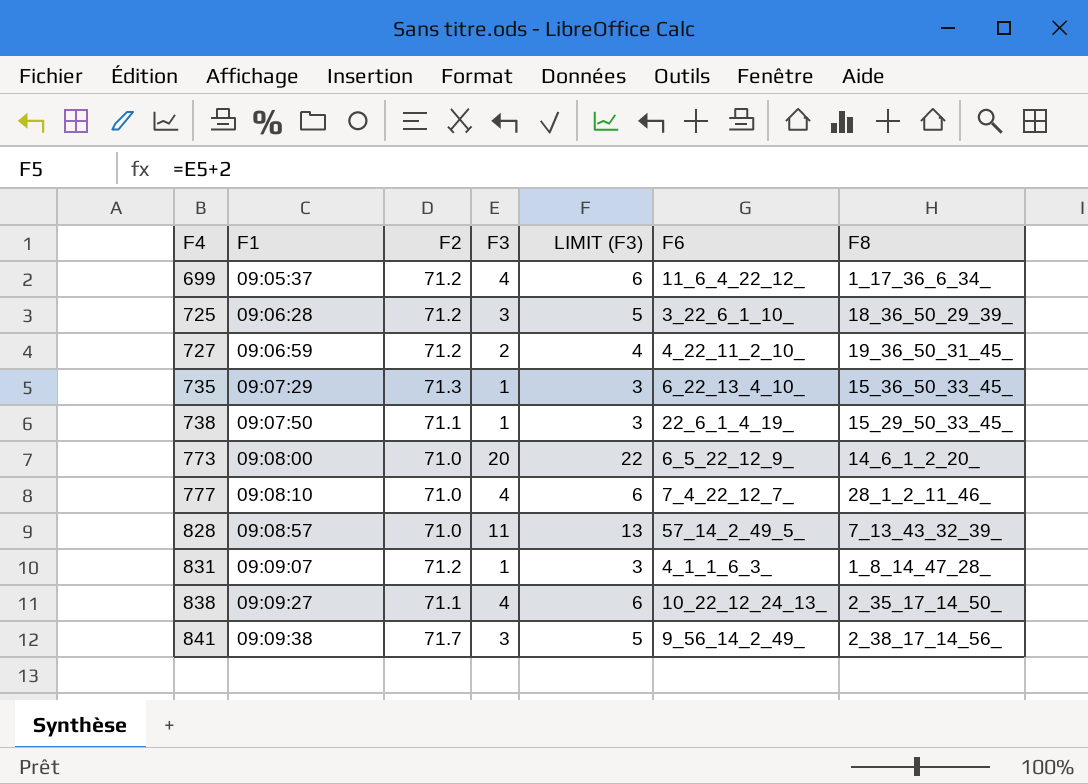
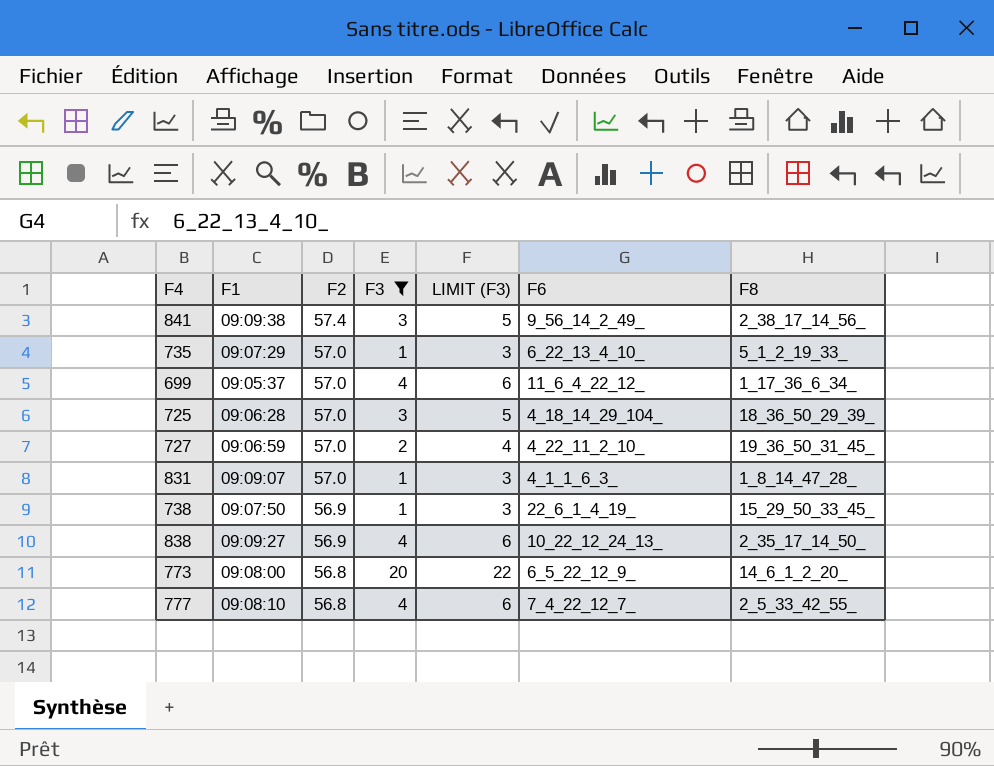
filter: none -> F3 != 11
row order: F4 ascending -> F2 descending
841 | F2: 71.7 -> 57.4
735 | F2: 71.3 -> 57.0
735 | F8: 15_36_50_33_45_ -> 5_1_2_19_33_
699 | F2: 71.2 -> 57.0
725 | F2: 71.2 -> 57.0
725 | F6: 3_22_6_1_10_ -> 4_18_14_29_104_
727 | F2: 71.2 -> 57.0
831 | F2: 71.2 -> 57.0
738 | F2: 71.1 -> 56.9
838 | F2: 71.1 -> 56.9
773 | F2: 71.0 -> 56.8
777 | F2: 71.0 -> 56.8
777 | F8: 28_1_2_11_46_ -> 2_5_33_42_55_

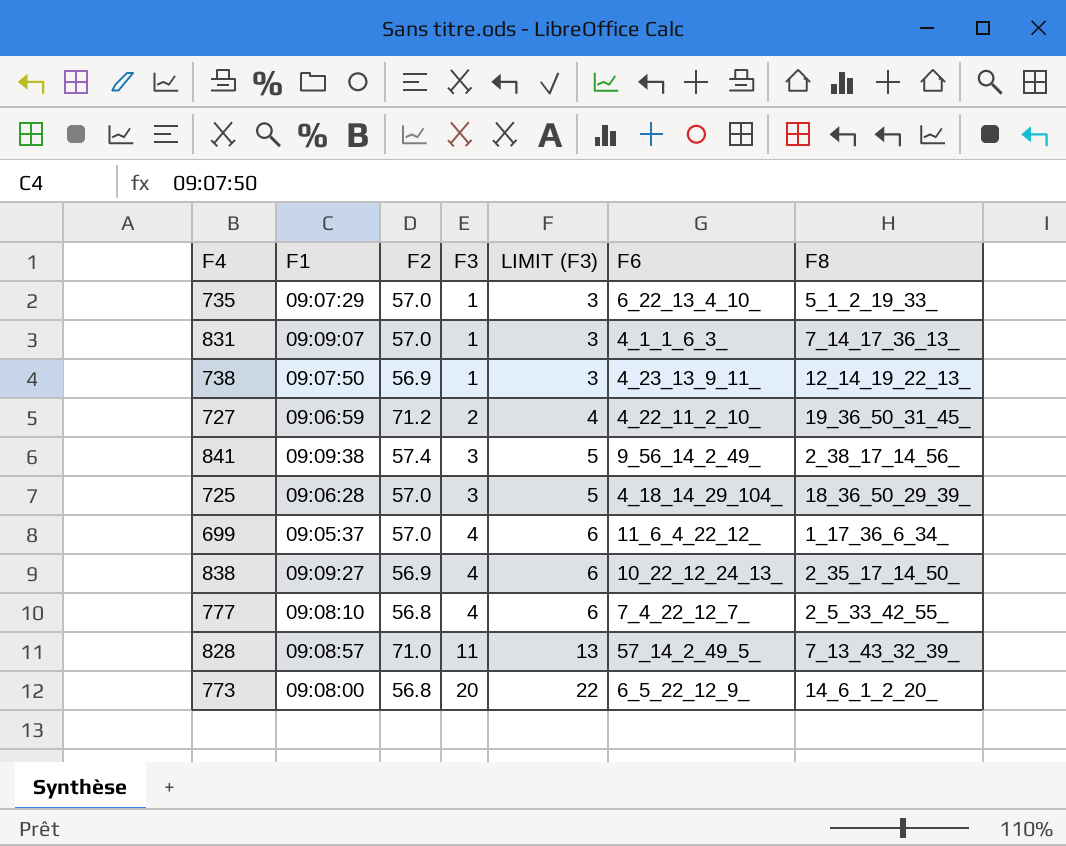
filter: F3 != 11 -> none
row order: F2 descending -> F3 ascending
831 | F8: 1_8_14_47_28_ -> 7_14_17_36_13_
738 | F6: 22_6_1_4_19_ -> 4_23_13_9_11_
738 | F8: 15_29_50_33_45_ -> 12_14_19_22_13_
727 | F2: 57.0 -> 71.2

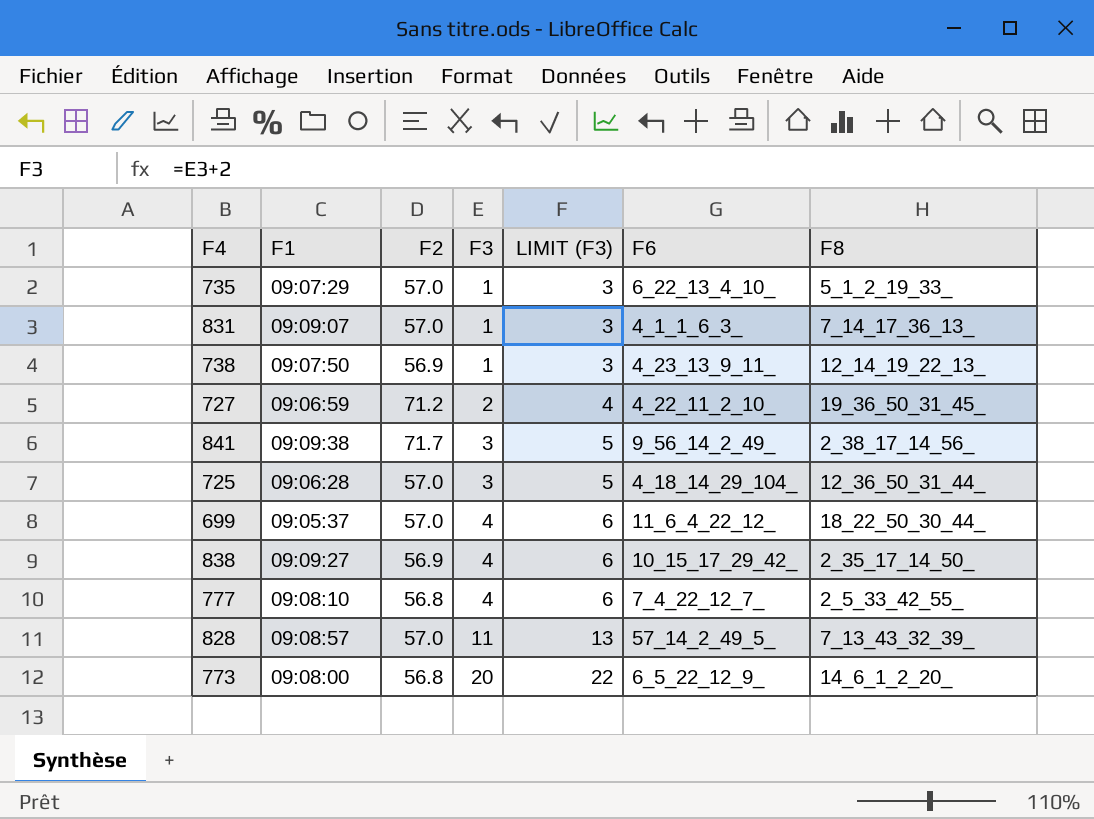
841 | F2: 57.4 -> 71.7
725 | F8: 18_36_50_29_39_ -> 12_36_50_31_44_
699 | F8: 1_17_36_6_34_ -> 18_22_50_30_44_
838 | F6: 10_22_12_24_13_ -> 10_15_17_29_42_
828 | F2: 71.0 -> 57.0

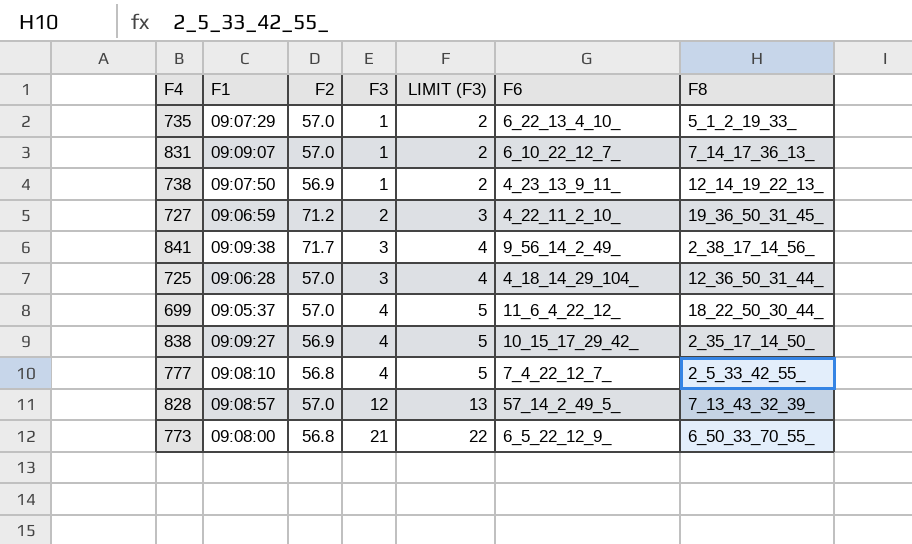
column LIMIT (F3) | formula: [F3] + 2 -> [F3] + 1
831 | F6: 4_1_1_6_3_ -> 6_10_22_12_7_
828 | F3: 11 -> 12
773 | F3: 20 -> 21
773 | F8: 14_6_1_2_20_ -> 6_50_33_70_55_

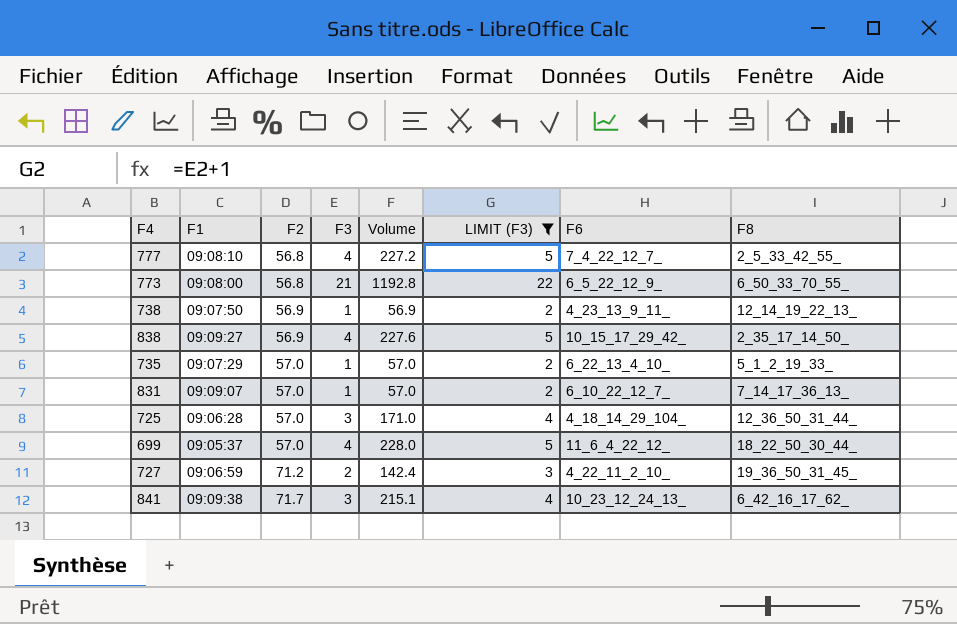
filter: none -> LIMIT (F3) != 13
row order: F3 ascending -> F2 ascending
column Volume | formula: none -> [F2] * [F3]
841 | F6: 9_56_14_2_49_ -> 10_23_12_24_13_
841 | F8: 2_38_17_14_56_ -> 6_42_16_17_62_

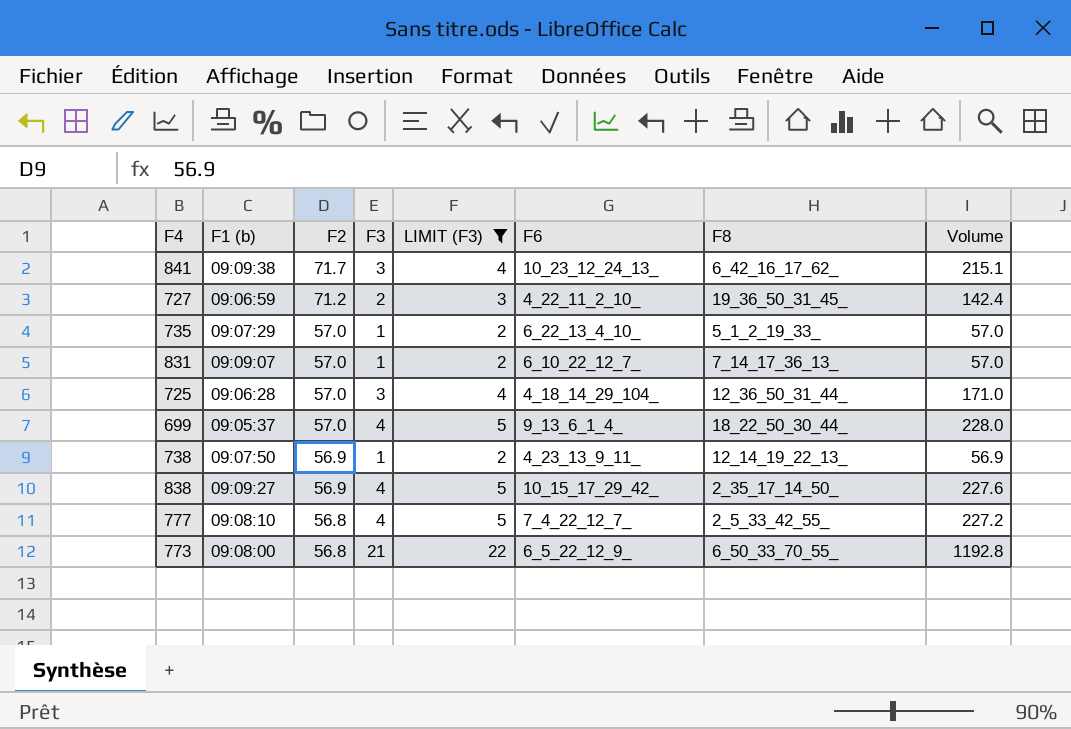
row order: F2 ascending -> F2 descending
column name: F1 -> F1 (b)
column Volume | position: 5 -> 8
699 | F6: 11_6_4_22_12_ -> 9_13_6_1_4_

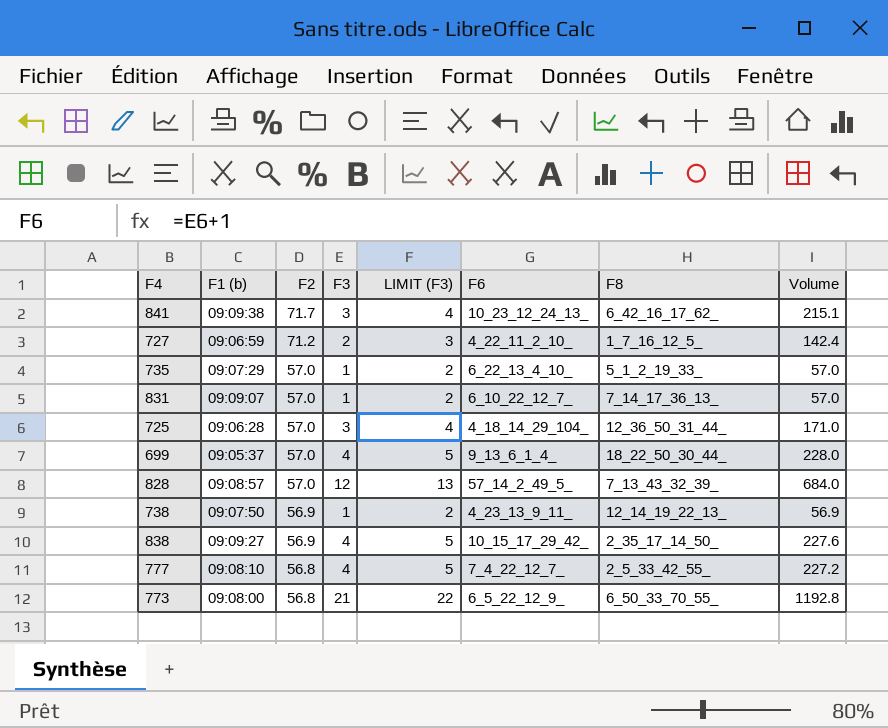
filter: LIMIT (F3) != 13 -> none
727 | F8: 19_36_50_31_45_ -> 1_7_16_12_5_

